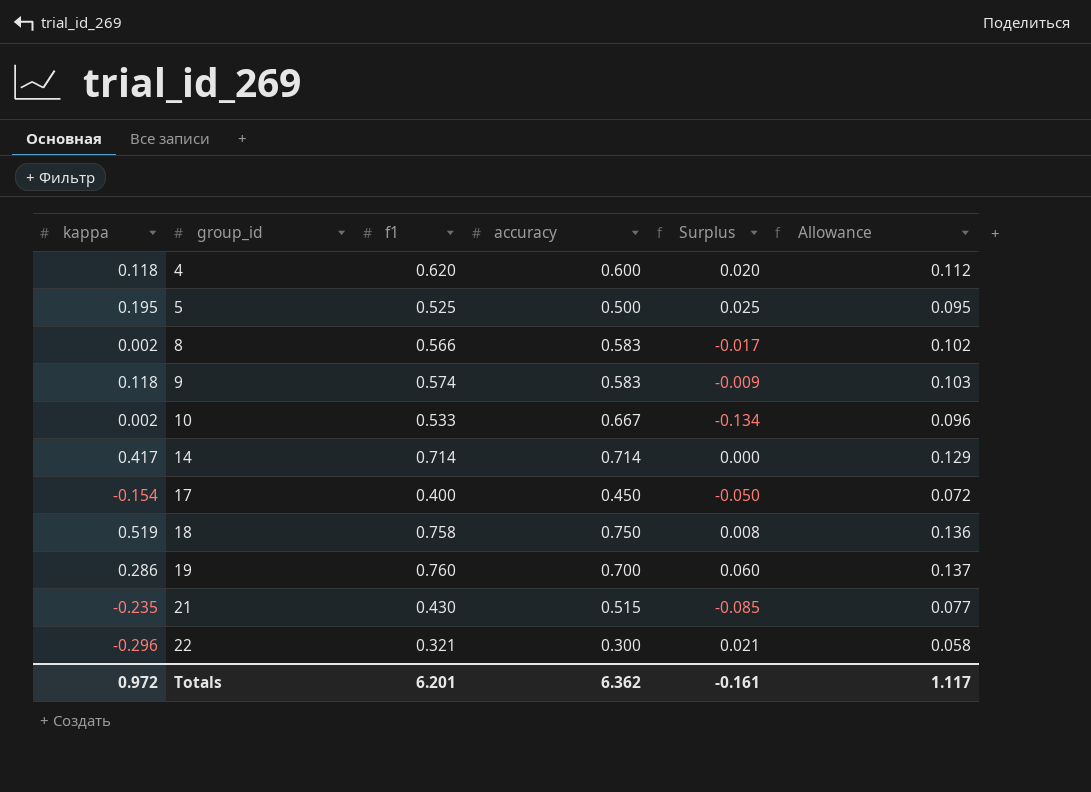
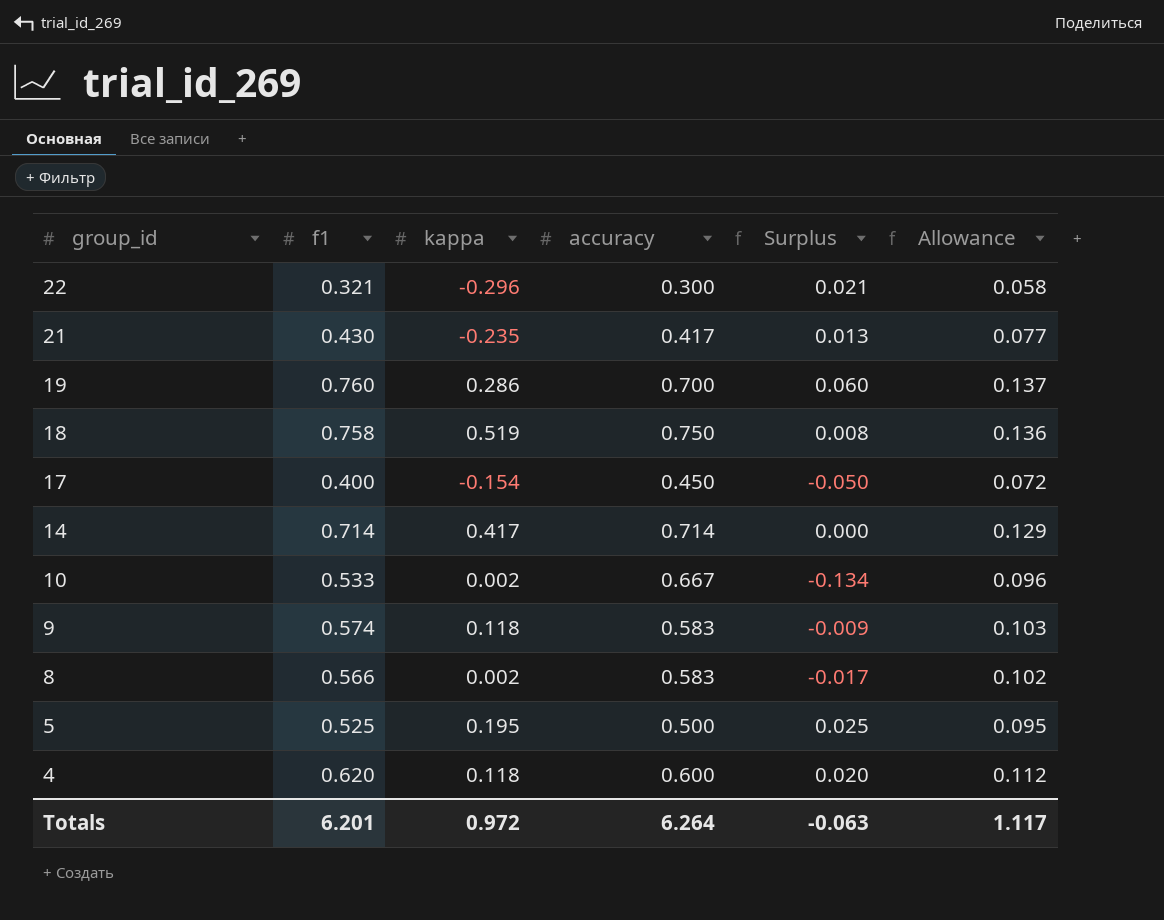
row order: group_id ascending -> group_id descending
column kappa | position: 1 -> 3
21 | accuracy: 0.515 -> 0.417
21 | Surplus: -0.085 -> 0.013
Totals | accuracy: 6.362 -> 6.264
Totals | Surplus: -0.161 -> -0.063

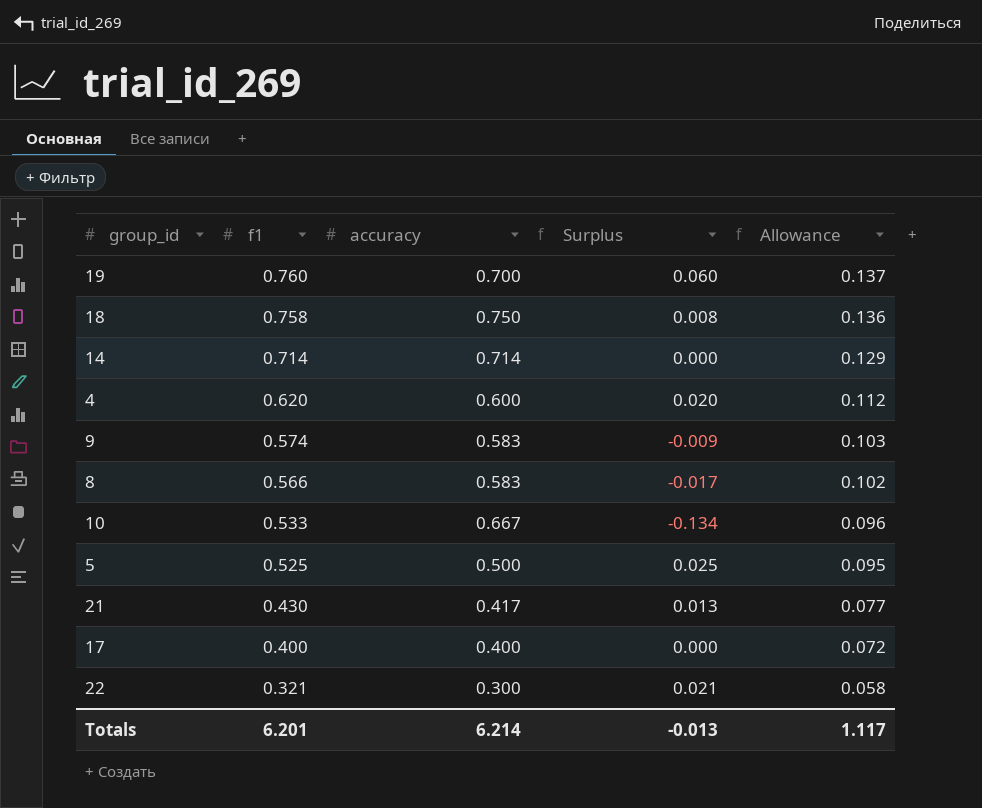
row order: group_id descending -> f1 descending
column kappa | position: 3 -> none
17 | accuracy: 0.450 -> 0.400
17 | Surplus: -0.050 -> 0.000
Totals | accuracy: 6.264 -> 6.214
Totals | Surplus: -0.063 -> -0.013

